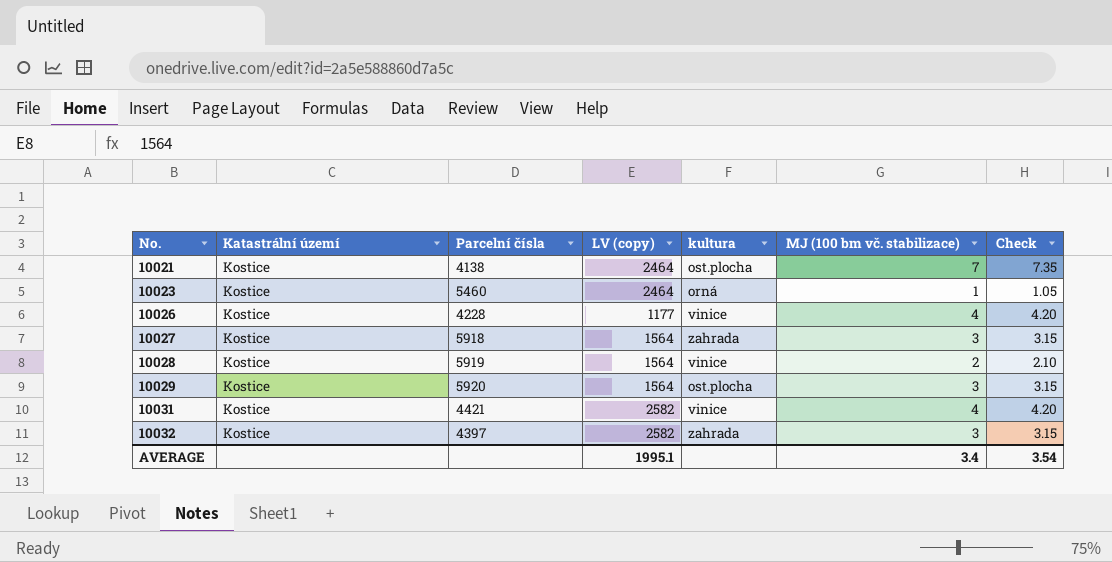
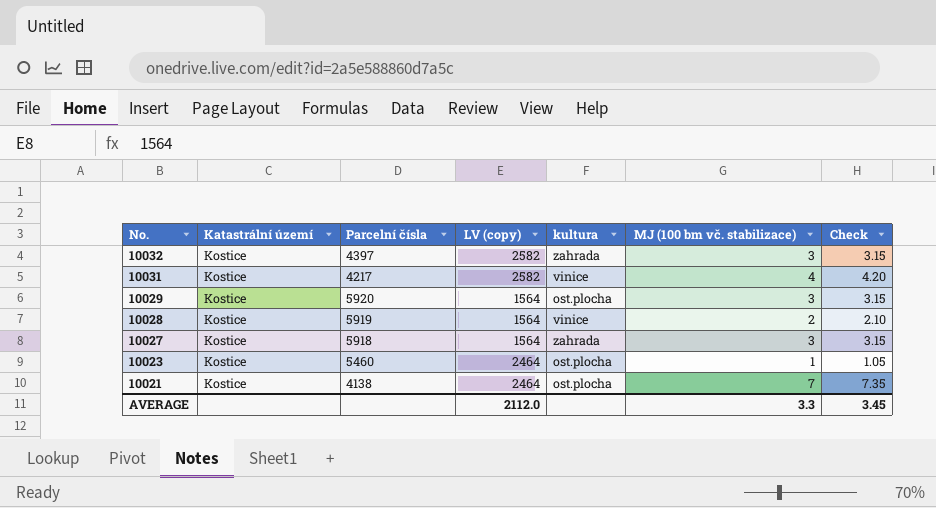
row order: No. ascending -> No. descending
row 10026: Kostice | 4228 | 1177 | vinice | 4 | 4.20 -> none
10031 | Parcelní čísla: 4421 -> 4217
10023 | kultura: orná -> ost.plocha
AVERAGE | LV (copy): 1995.1 -> 2112.0
AVERAGE | MJ (100 bm vč. stabilizace): 3.4 -> 3.3
AVERAGE | Check: 3.54 -> 3.45

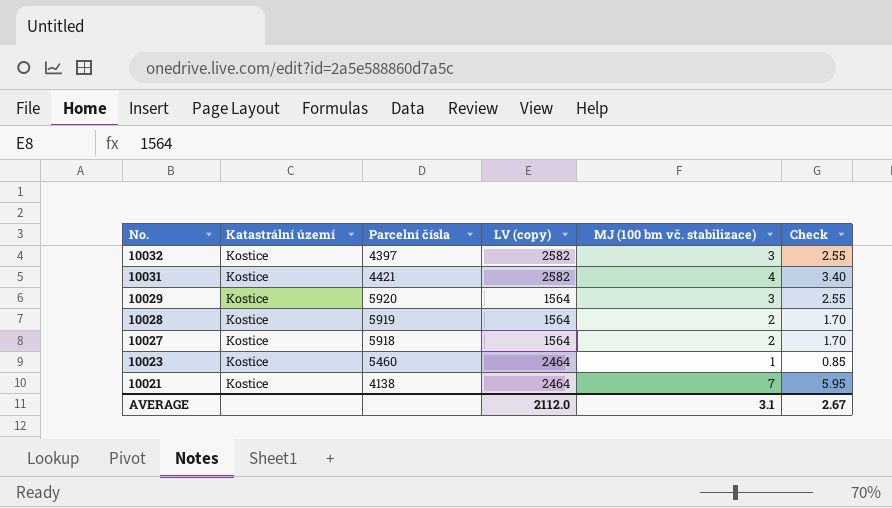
column kultura | position: 5 -> none
column Check | formula: [MJ (100 bm vč. stabilizace)] * 1.05 -> [MJ (100 bm vč. stabilizace)] * 0.85
10031 | Parcelní čísla: 4217 -> 4421
10027 | MJ (100 bm vč. stabilizace): 3 -> 2
AVERAGE | MJ (100 bm vč. stabilizace): 3.3 -> 3.1
AVERAGE | Check: 3.45 -> 2.67

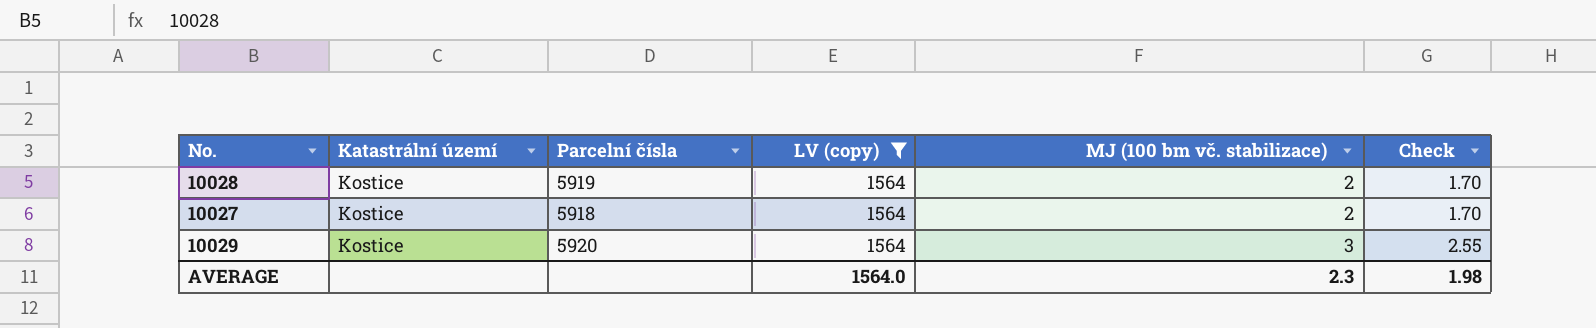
filter: none -> LV (copy) = 1564
row order: No. descending -> MJ (100 bm vč. stabilizace) ascending
AVERAGE | LV (copy): 2112.0 -> 1564.0
AVERAGE | MJ (100 bm vč. stabilizace): 3.1 -> 2.3
AVERAGE | Check: 2.67 -> 1.98

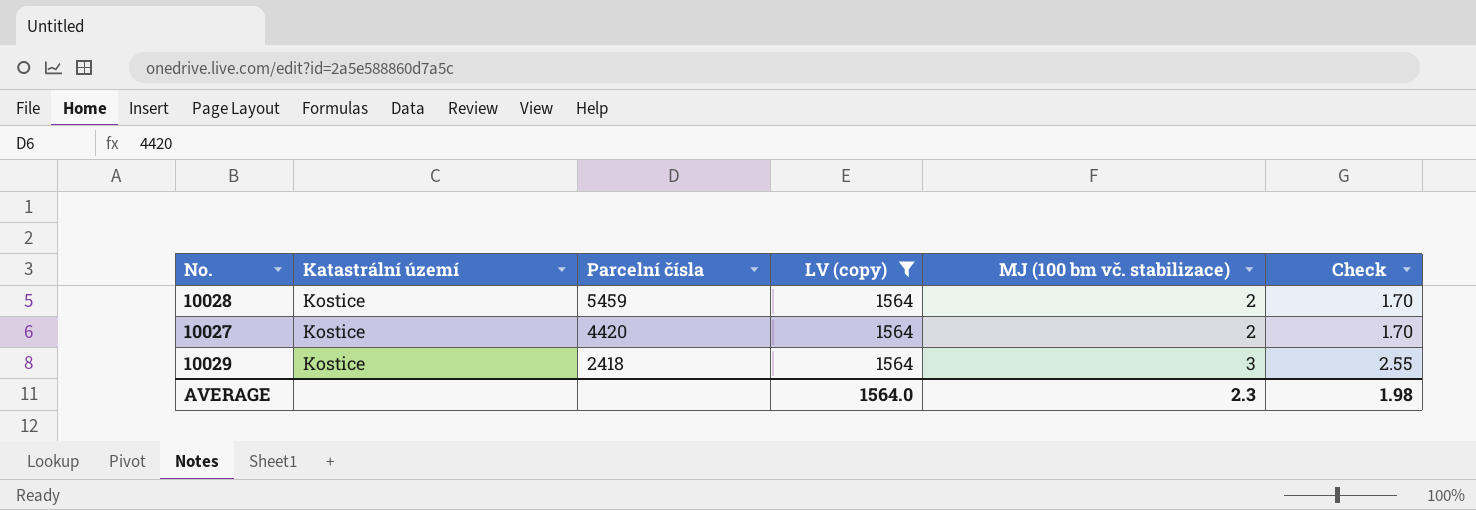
10028 | Parcelní čísla: 5919 -> 5459
10027 | Parcelní čísla: 5918 -> 4420
10029 | Parcelní čísla: 5920 -> 2418

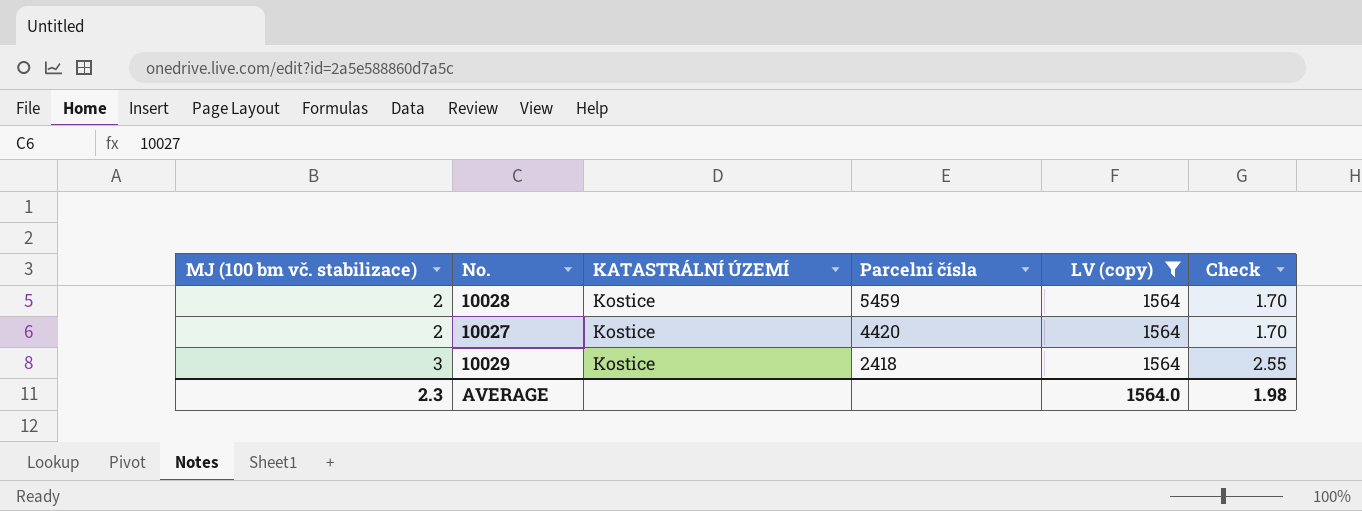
column MJ (100 bm vč. stabilizace) | position: 5 -> 1
column name: Katastrální území -> KATASTRÁLNÍ ÚZEMÍ

